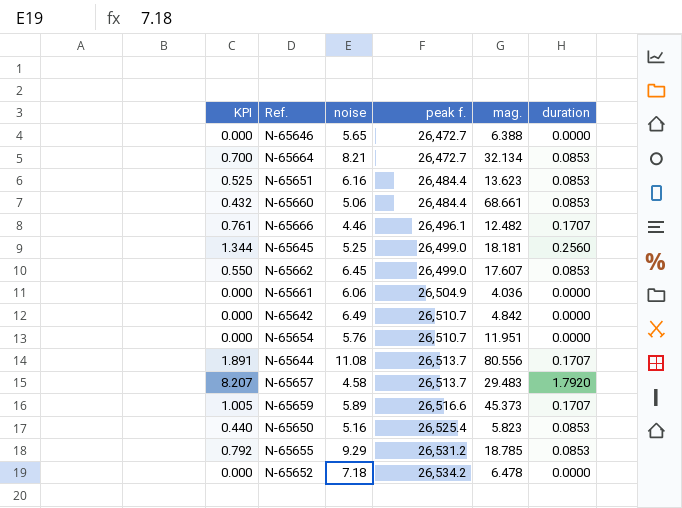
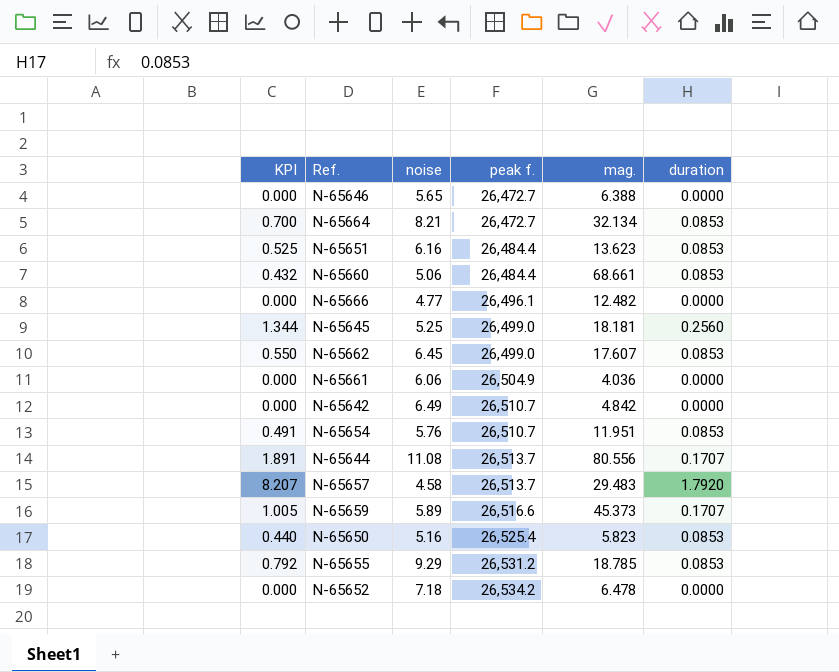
N-65666 | KPI: 0.761 -> 0.000
N-65666 | noise: 4.46 -> 4.77
N-65666 | duration: 0.1707 -> 0.0000
N-65654 | KPI: 0.000 -> 0.491
N-65654 | duration: 0.0000 -> 0.0853

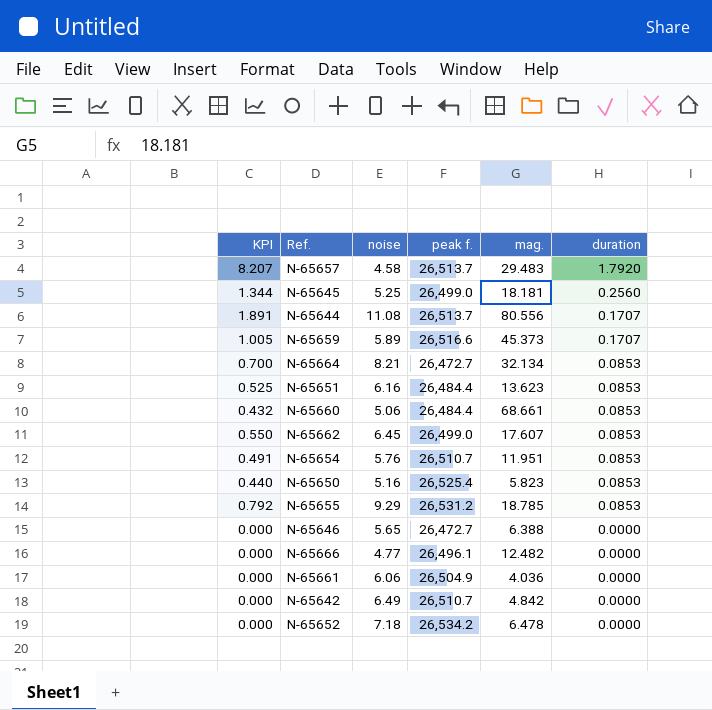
row order: peak f. ascending -> duration descending

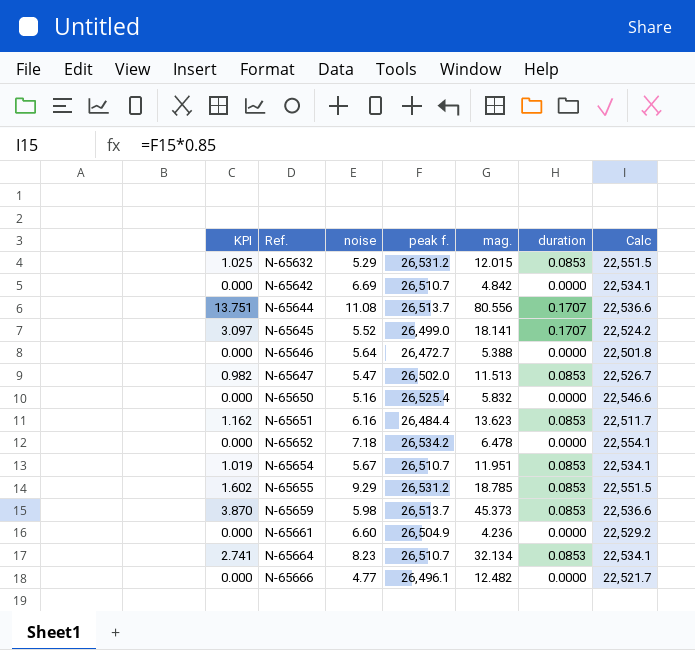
row order: duration descending -> Ref. ascending
column KPI | formula: [noise] * [duration] -> [mag.] * [duration]
column Calc | formula: none -> [peak f.] * 0.85
row N-65657: 8.207 | 4.58 | 26,513.7 | 29.483 | 1.7920 -> none
row N-65660: 0.432 | 5.06 | 26,484.4 | 68.661 | 0.0853 -> none
row N-65662: 0.550 | 6.45 | 26,499.0 | 17.607 | 0.0853 -> none
row N-65632: none -> 1.025 | 5.29 | 26,531.2 | 12.015 | 0.0853 | 22,551.5
N-65642 | noise: 6.49 -> 6.69
N-65645 | noise: 5.25 -> 5.52
N-65645 | mag.: 18.181 -> 18.141
N-65645 | duration: 0.2560 -> 0.1707
N-65646 | noise: 5.65 -> 5.64
N-65646 | mag.: 6.388 -> 5.388
row N-65647: none -> 0.982 | 5.47 | 26,502.0 | 11.513 | 0.0853 | 22,526.7
N-65650 | mag.: 5.823 -> 5.832
N-65650 | duration: 0.0853 -> 0.0000
N-65654 | noise: 5.76 -> 5.67
N-65659 | noise: 5.89 -> 5.98
N-65659 | peak f.: 26,516.6 -> 26,513.7
N-65659 | duration: 0.1707 -> 0.0853
N-65661 | noise: 6.06 -> 6.60
N-65661 | mag.: 4.036 -> 4.236
N-65664 | noise: 8.21 -> 8.23
N-65664 | peak f.: 26,472.7 -> 26,510.7

